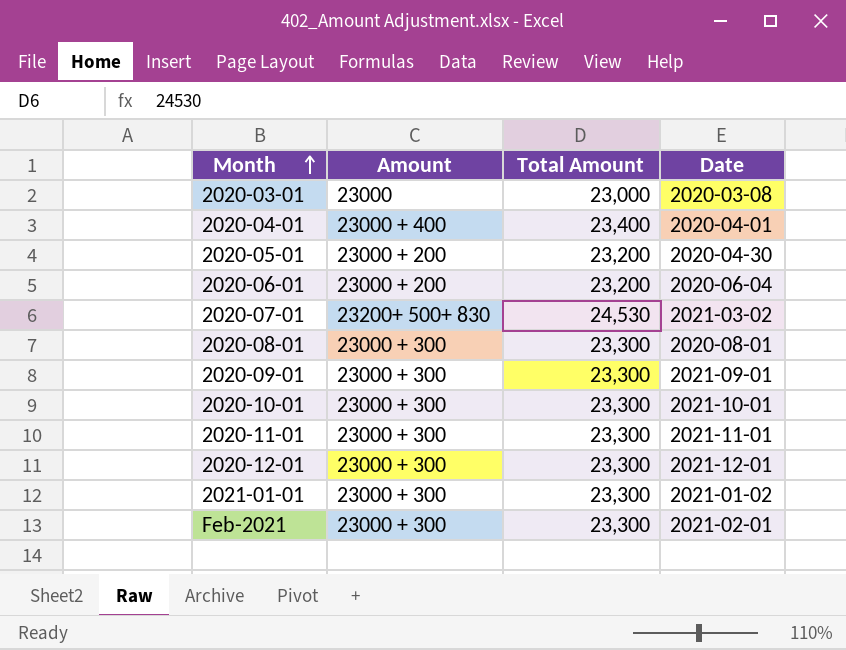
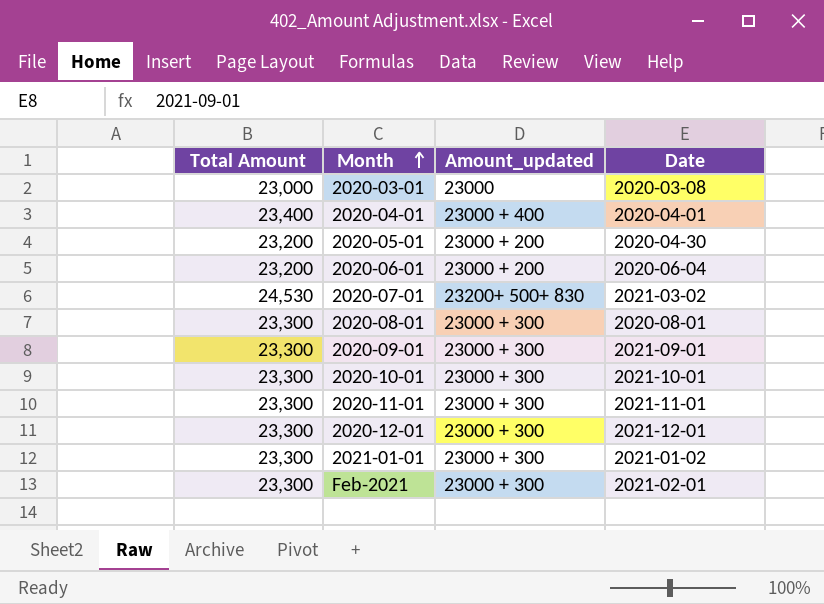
column Total Amount | position: 3 -> 1
column name: Amount -> Amount_updated

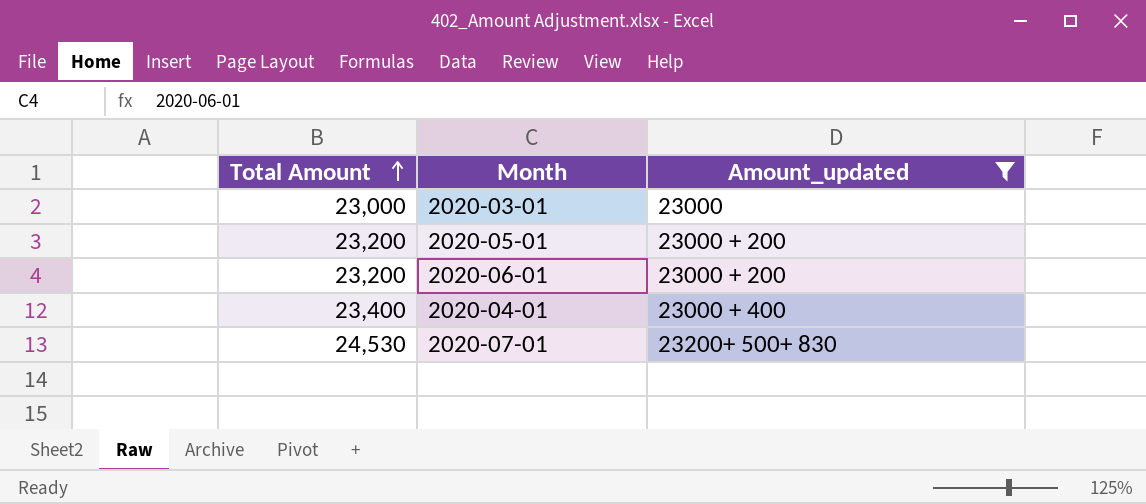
filter: none -> Amount_updated != 23000 + 300
row order: Month ascending -> Total Amount ascending
column Date | position: 4 -> none

